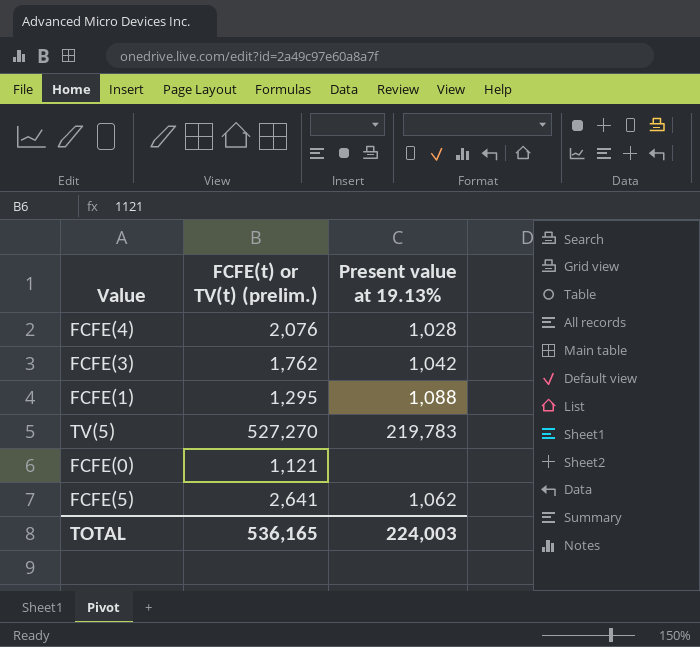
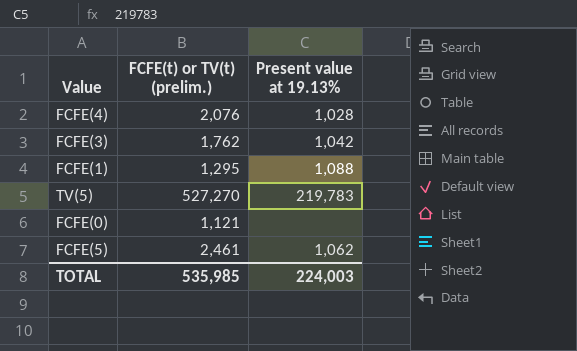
FCFE(5) | FCFE(t) or TV(t) (prelim.): 2,641 -> 2,461
TOTAL | FCFE(t) or TV(t) (prelim.): 536,165 -> 535,985

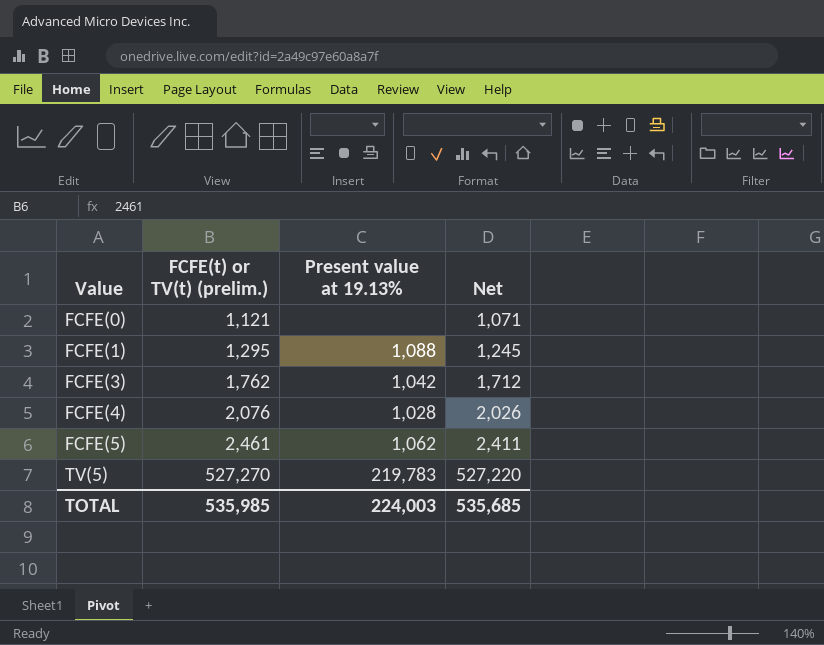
row order: none -> Value ascending
column Net | formula: none -> [FCFE(t) or TV(t) (prelim.)] - 50

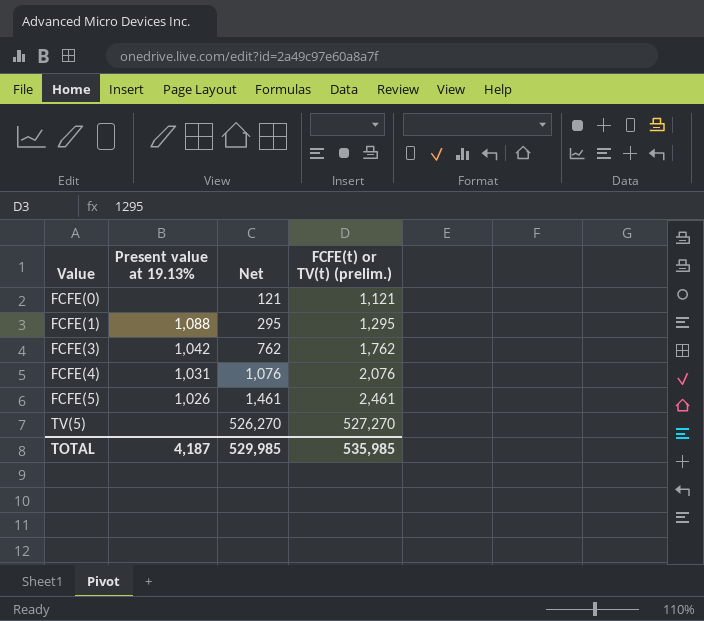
column Net | formula: [FCFE(t) or TV(t) (prelim.)] - 50 -> [FCFE(t) or TV(t) (prelim.)] - 1000
column FCFE(t) or TV(t) (prelim.) | position: 2 -> 4
FCFE(4) | Present value at 19.13%: 1,028 -> 1,031
FCFE(5) | Present value at 19.13%: 1,062 -> 1,026
TV(5) | Present value at 19.13%: 219,783 -> none
TOTAL | Present value at 19.13%: 224,003 -> 4,187
TOTAL | Net: 535,685 -> 529,985

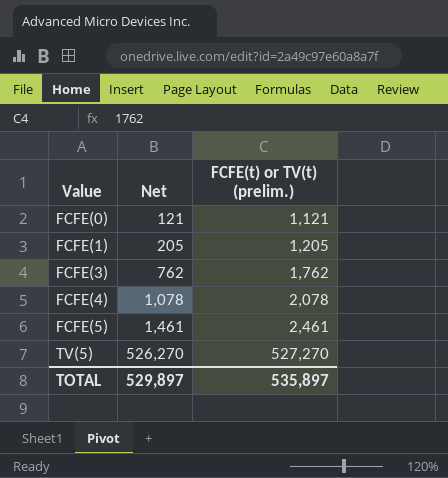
column Present value at 19.13% | position: 2 -> none
FCFE(1) | Net: 295 -> 205
FCFE(1) | FCFE(t) or TV(t) (prelim.): 1,295 -> 1,205
FCFE(4) | Net: 1,076 -> 1,078
FCFE(4) | FCFE(t) or TV(t) (prelim.): 2,076 -> 2,078
TOTAL | Net: 529,985 -> 529,897
TOTAL | FCFE(t) or TV(t) (prelim.): 535,985 -> 535,897

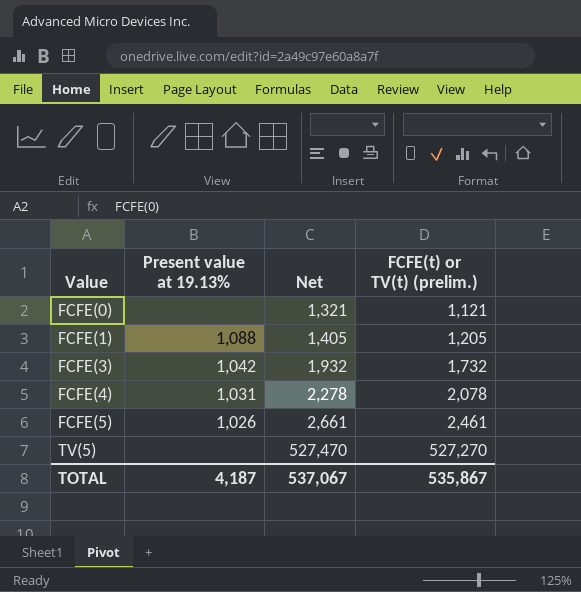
column Present value at 19.13% | position: none -> 2
column Net | formula: [FCFE(t) or TV(t) (prelim.)] - 1000 -> [FCFE(t) or TV(t) (prelim.)] + 200
FCFE(3) | FCFE(t) or TV(t) (prelim.): 1,762 -> 1,732
TOTAL | Net: 529,897 -> 537,067
TOTAL | FCFE(t) or TV(t) (prelim.): 535,897 -> 535,867

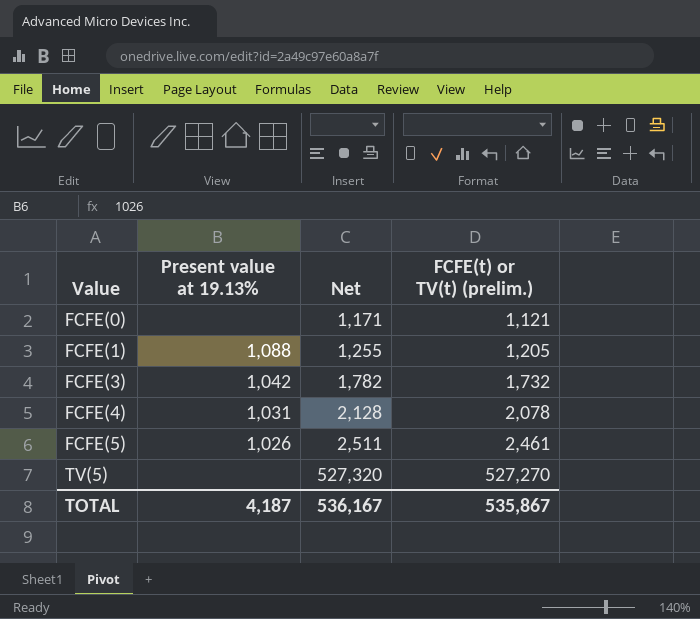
column Net | formula: [FCFE(t) or TV(t) (prelim.)] + 200 -> [FCFE(t) or TV(t) (prelim.)] + 50
TOTAL | Net: 537,067 -> 536,167

